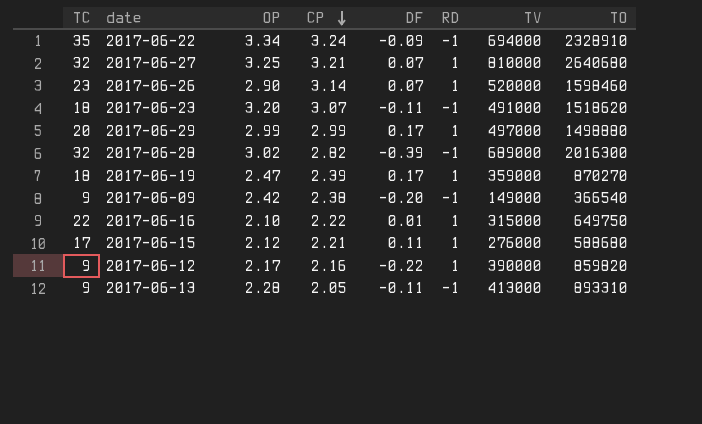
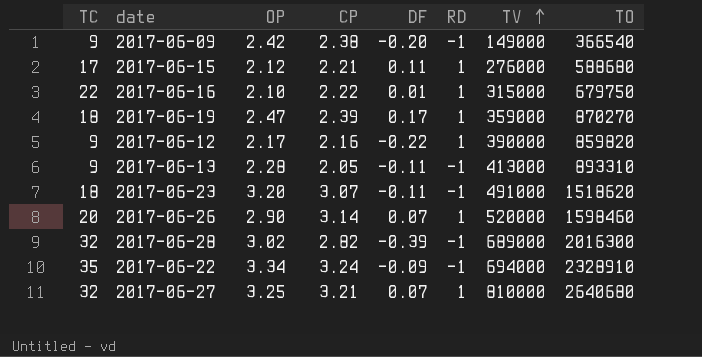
row order: CP descending -> TV ascending
row 2017-06-29: 20 | 2.99 | 2.99 | 0.17 | 1 | 497000 | 1498880 -> none
2017-06-16 | TO: 649750 -> 679750
2017-06-26 | TC: 23 -> 20

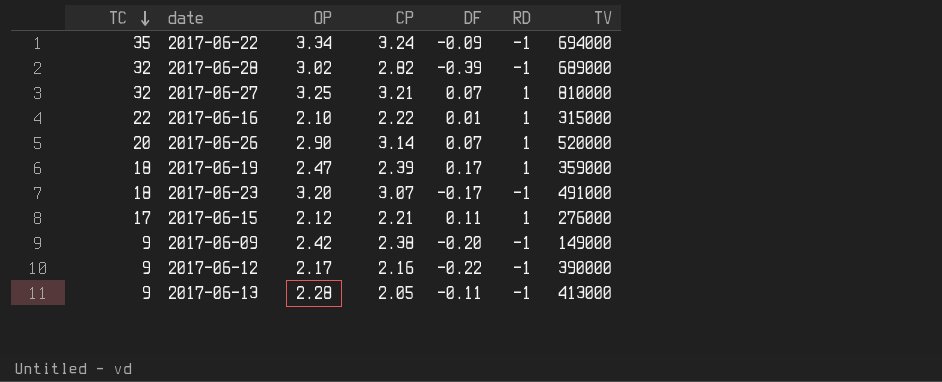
row order: TV ascending -> TC descending
column TO | position: 8 -> none
2017-06-23 | DF: -0.11 -> -0.17
2017-06-12 | RD: 1 -> -1

